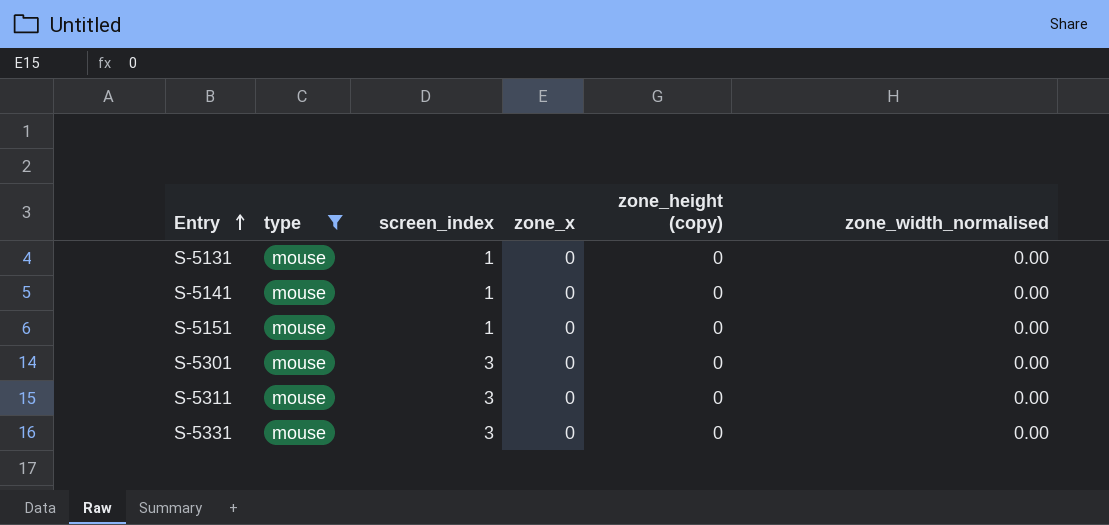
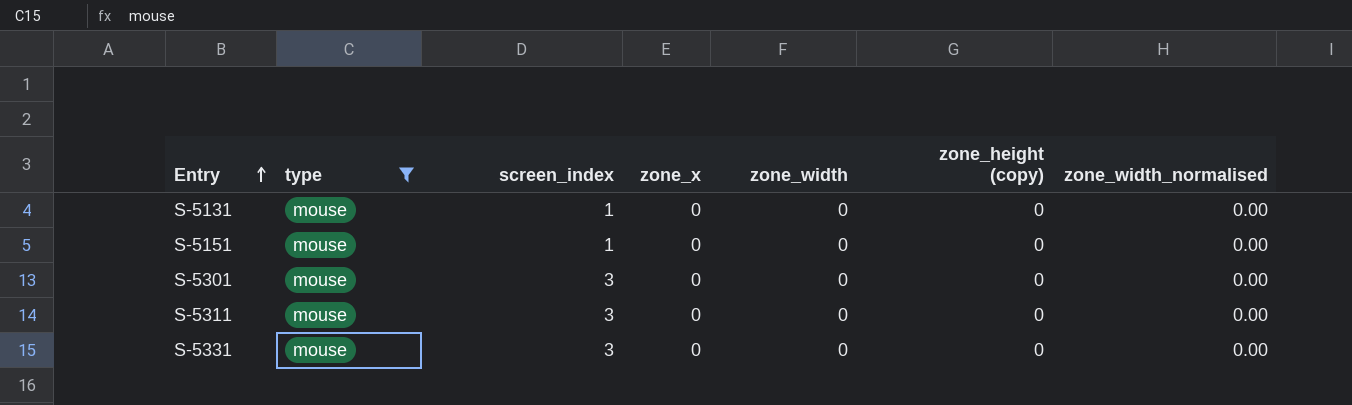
column zone_width | position: none -> 5
row S-5141: mouse | 1 | 0 | 0 | 0.00 -> none

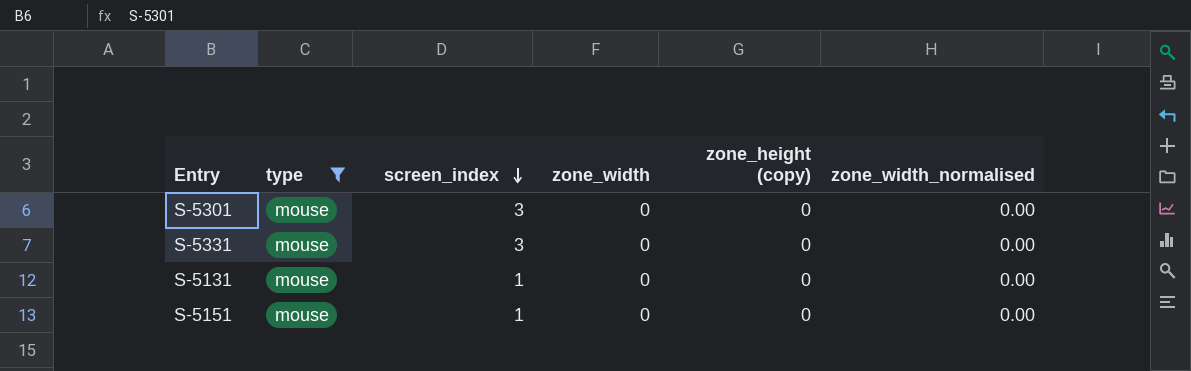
row order: Entry ascending -> screen_index descending
column zone_x | position: 4 -> none
row S-5311: mouse | 3 | 0 | 0 | 0 | 0.00 -> none

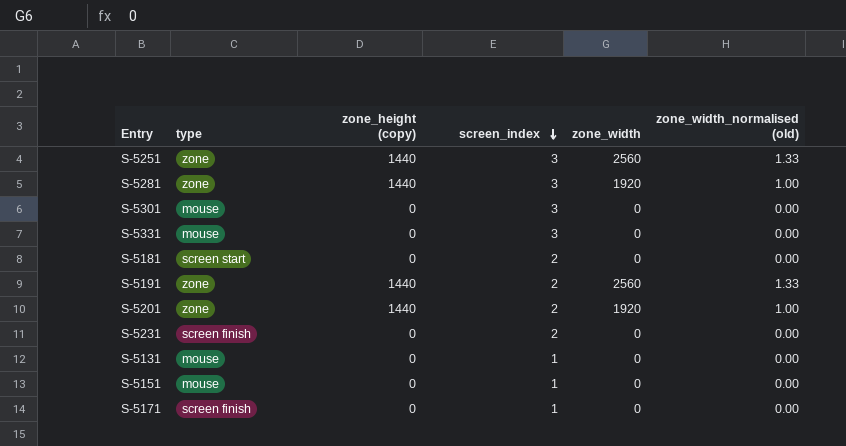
filter: type = mouse -> none
column zone_height (copy) | position: 5 -> 3
column name: zone_width_normalised -> zone_width_normalised (old)

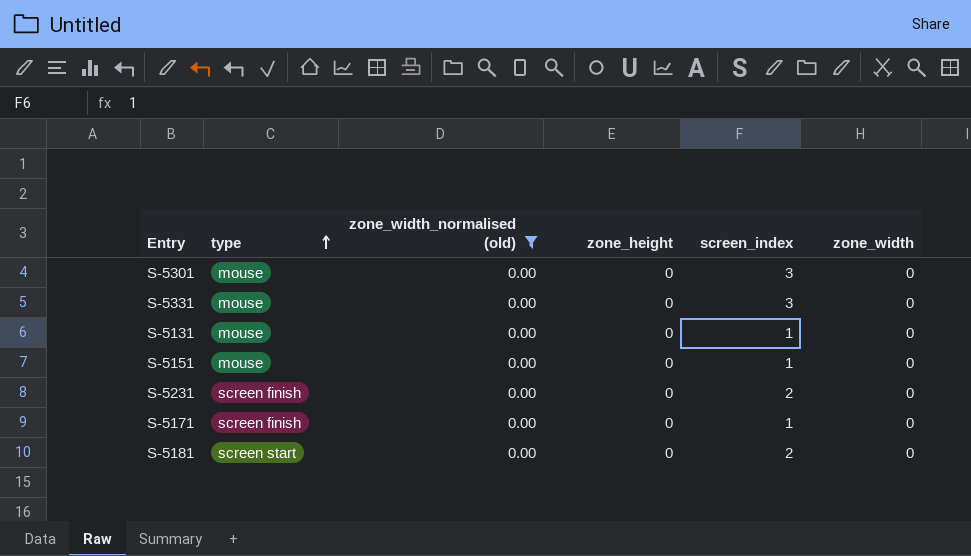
filter: none -> zone_width_normalised (old) = 0.00
row order: screen_index descending -> type ascending
column zone_width_normalised (old) | position: 6 -> 3
column name: zone_height (copy) -> zone_height

